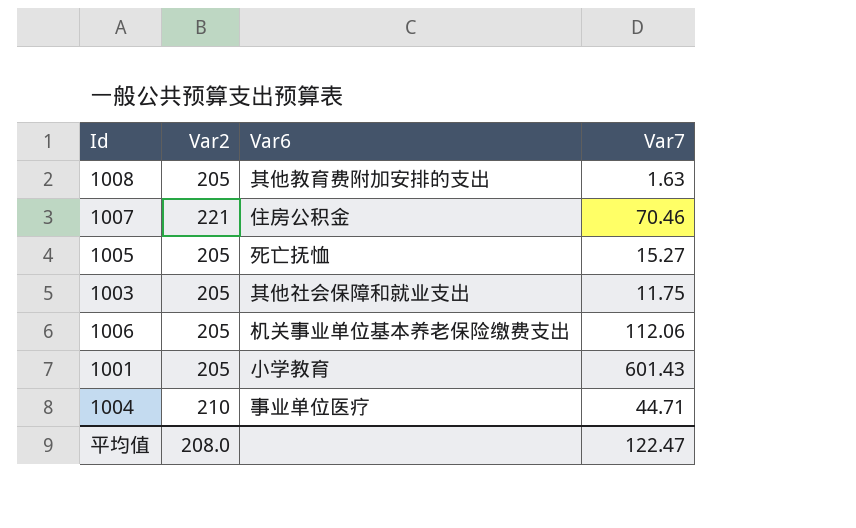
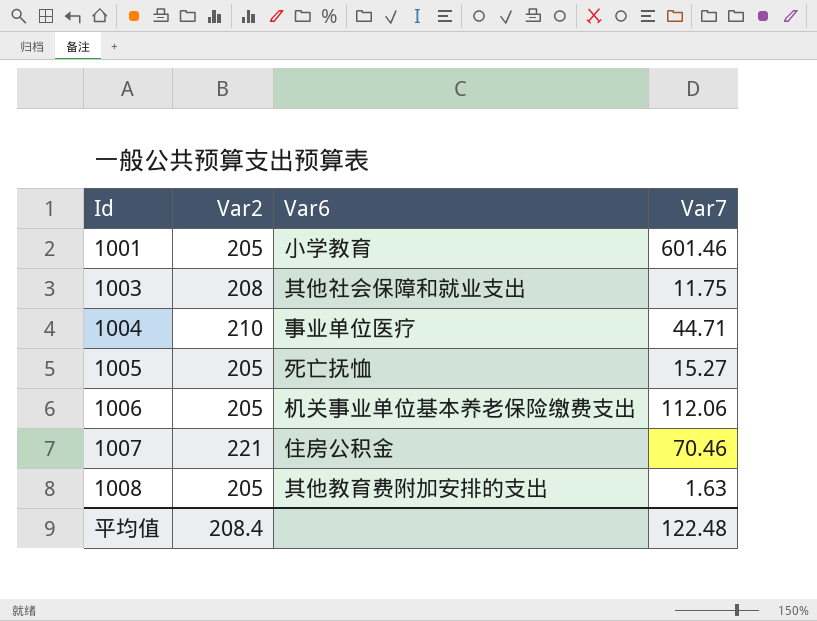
row order: none -> Id ascending
1001 | Var7: 601.43 -> 601.46
1003 | Var2: 205 -> 208
平均值 | Var2: 208.0 -> 208.4
平均值 | Var7: 122.47 -> 122.48

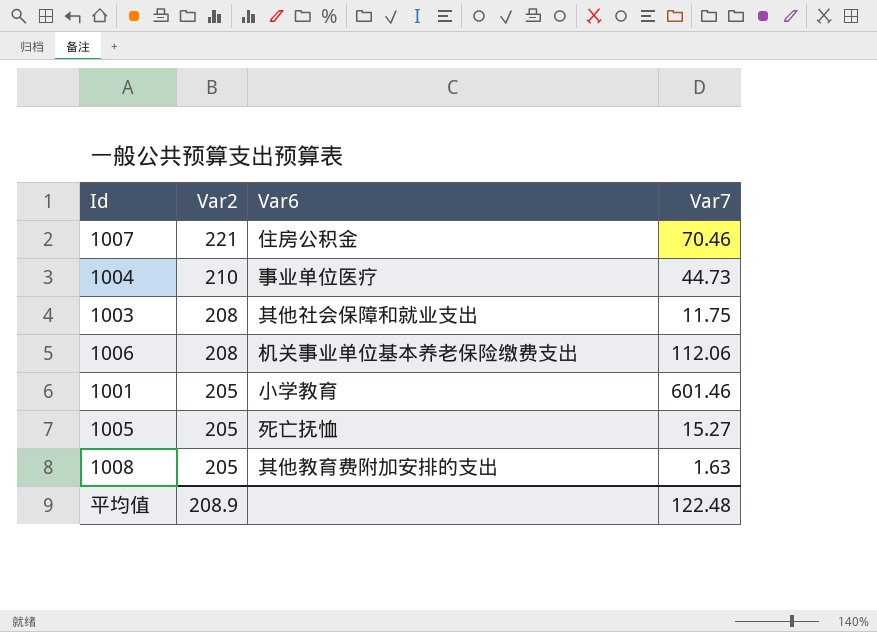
row order: Id ascending -> Var2 descending
1004 | Var7: 44.71 -> 44.73
1006 | Var2: 205 -> 208
平均值 | Var2: 208.4 -> 208.9

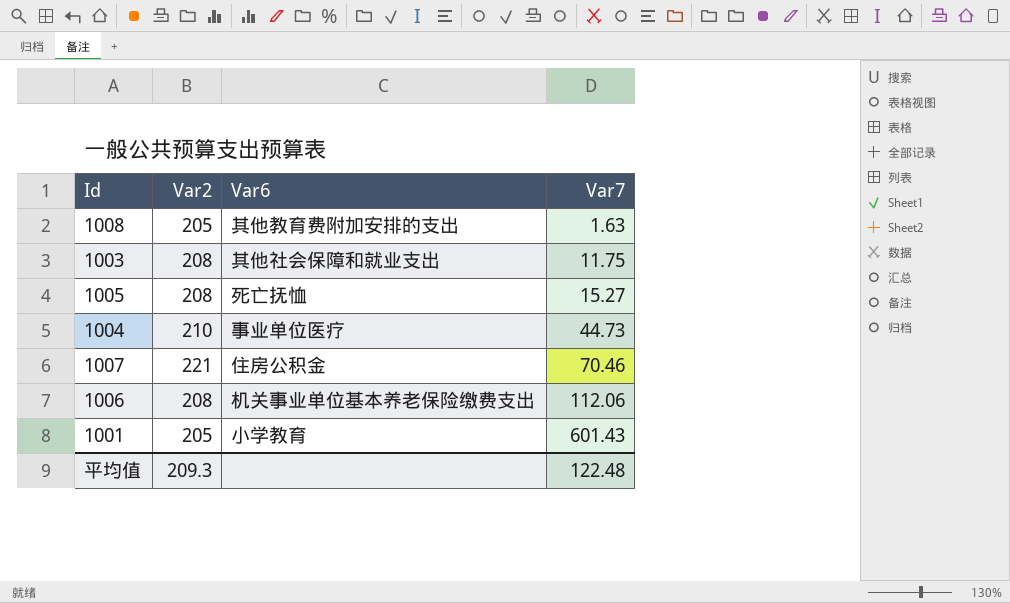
row order: Var2 descending -> Var7 ascending
1005 | Var2: 205 -> 208
1001 | Var7: 601.46 -> 601.43
平均值 | Var2: 208.9 -> 209.3

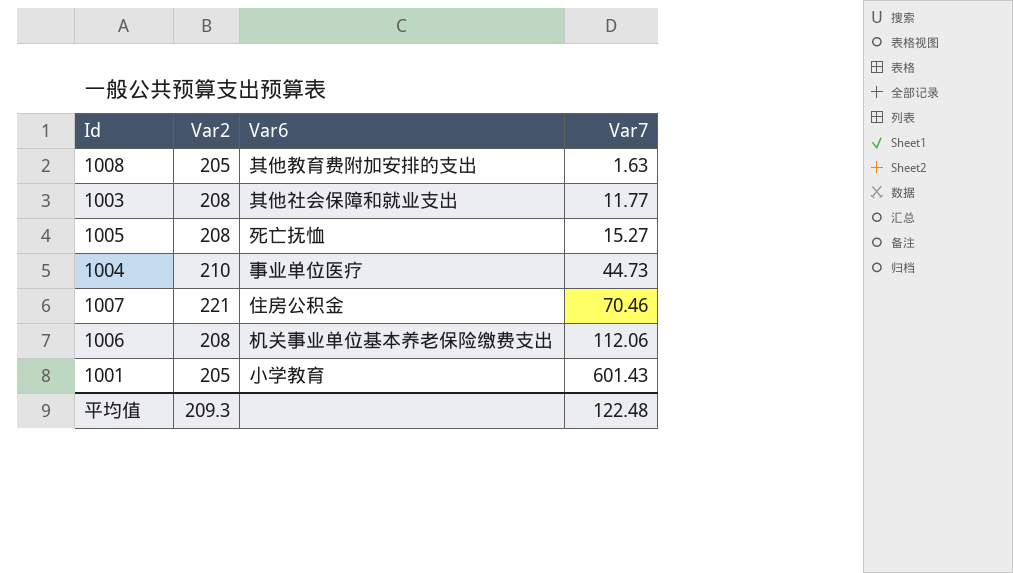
1003 | Var7: 11.75 -> 11.77

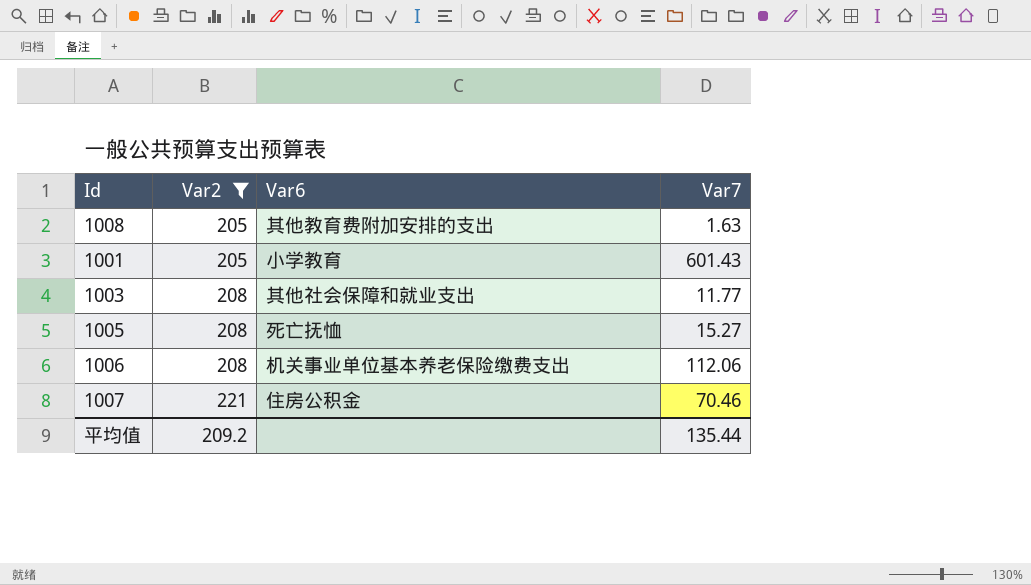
filter: none -> Var2 != 210
row order: Var7 ascending -> Var2 ascending
平均值 | Var2: 209.3 -> 209.2
平均值 | Var7: 122.48 -> 135.44

